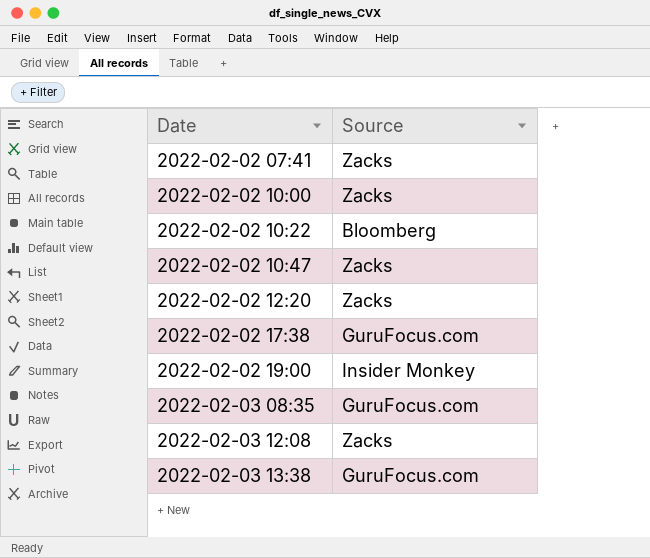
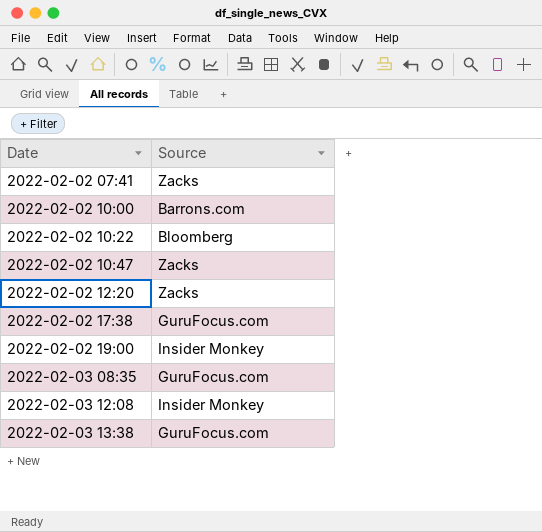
2022-02-02 10:00 | Source: Zacks -> Barrons.com
2022-02-03 12:08 | Source: Zacks -> Insider Monkey

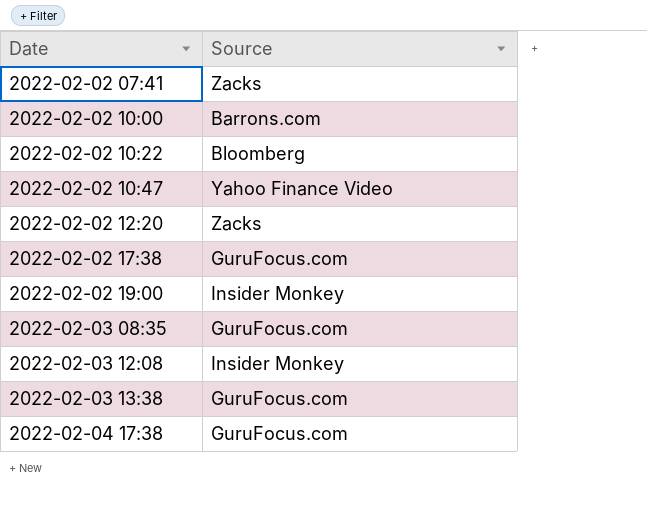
2022-02-02 10:47 | Source: Zacks -> Yahoo Finance Video
row 2022-02-04 17:38: none -> GuruFocus.com

